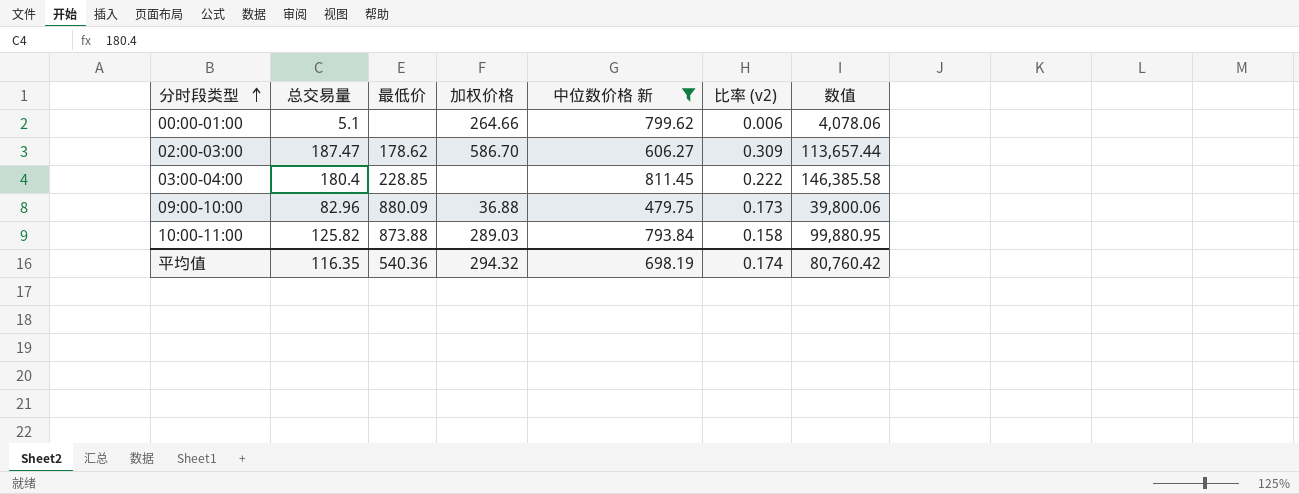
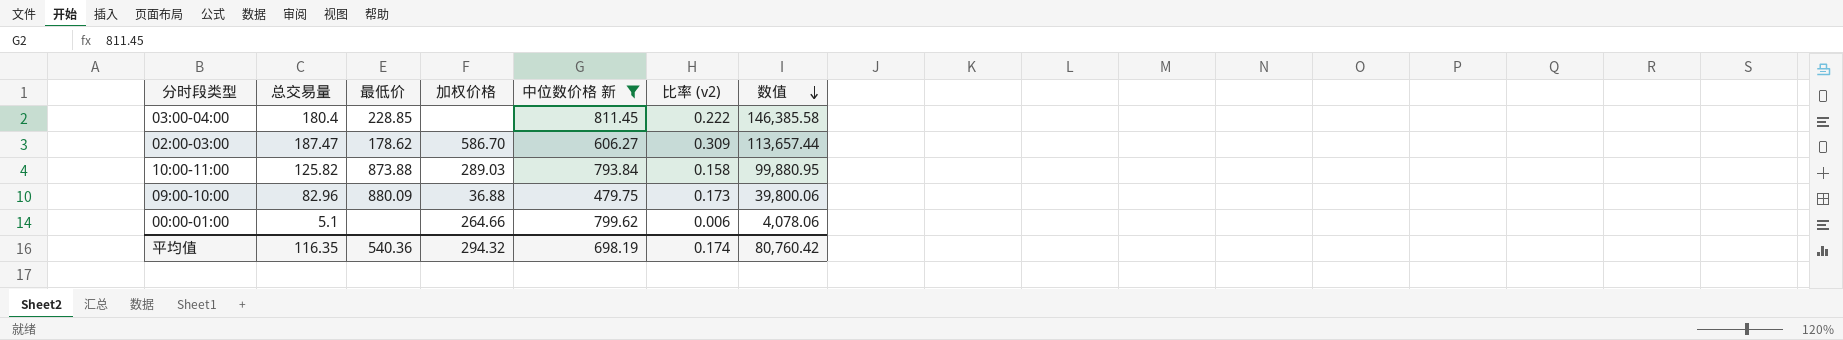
row order: 分时段类型 ascending -> 数值 descending

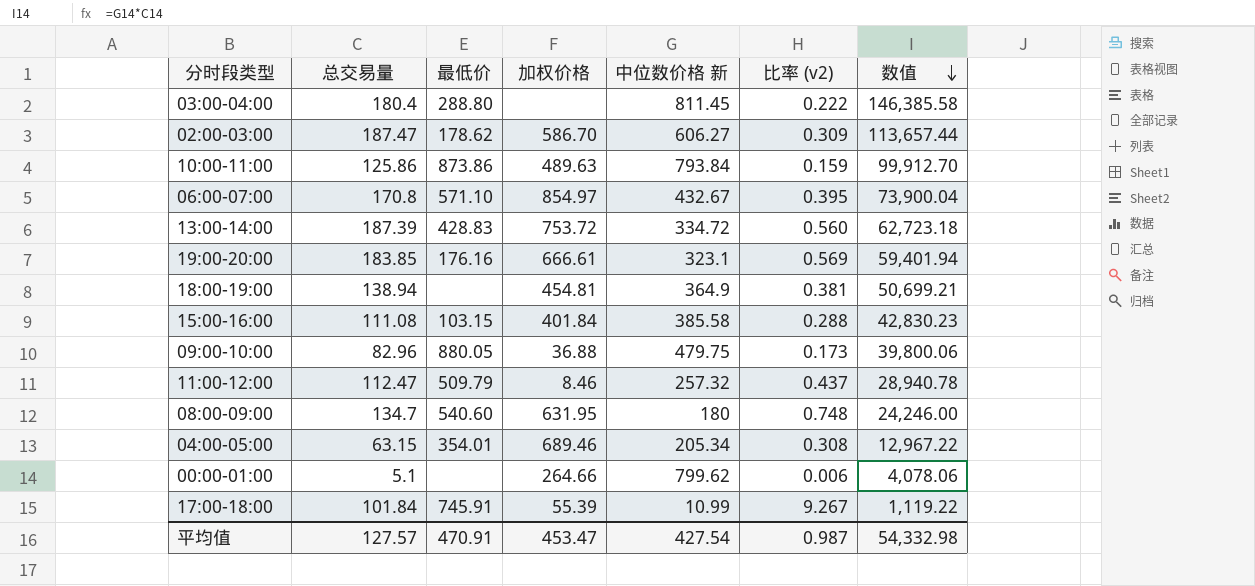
filter: 中位数价格 新 >= 479.75 -> none
03:00-04:00 | 最低价: 228.85 -> 288.80
10:00-11:00 | 总交易量: 125.82 -> 125.86
10:00-11:00 | 最低价: 873.88 -> 873.86
10:00-11:00 | 加权价格: 289.03 -> 489.63
10:00-11:00 | 比率 (v2): 0.158 -> 0.159
10:00-11:00 | 数值: 99,880.95 -> 99,912.70
09:00-10:00 | 最低价: 880.09 -> 880.05
平均值 | 总交易量: 116.35 -> 127.57
平均值 | 最低价: 540.36 -> 470.91
平均值 | 加权价格: 294.32 -> 453.47
平均值 | 中位数价格 新: 698.19 -> 427.54
平均值 | 比率 (v2): 0.174 -> 0.987
平均值 | 数值: 80,760.42 -> 54,332.98

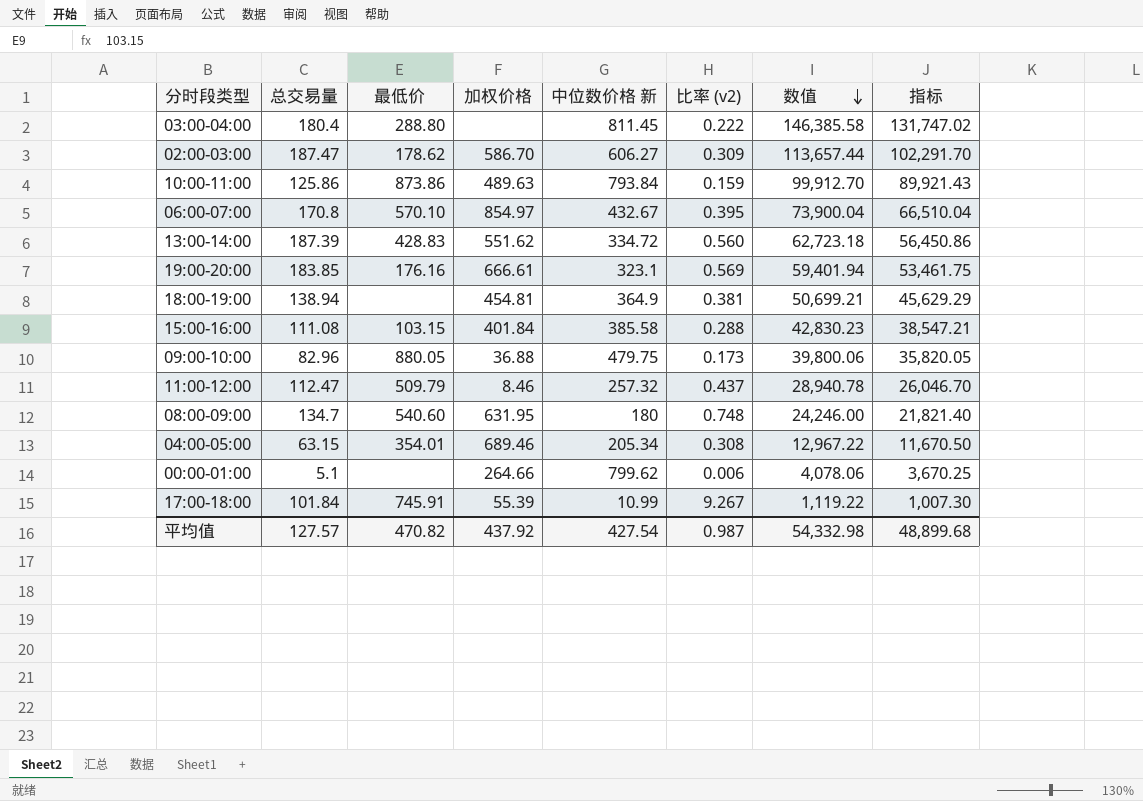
column 指标 | formula: none -> [数值] * 0.9
06:00-07:00 | 最低价: 571.10 -> 570.10
13:00-14:00 | 加权价格: 753.72 -> 551.62
平均值 | 最低价: 470.91 -> 470.82
平均值 | 加权价格: 453.47 -> 437.92

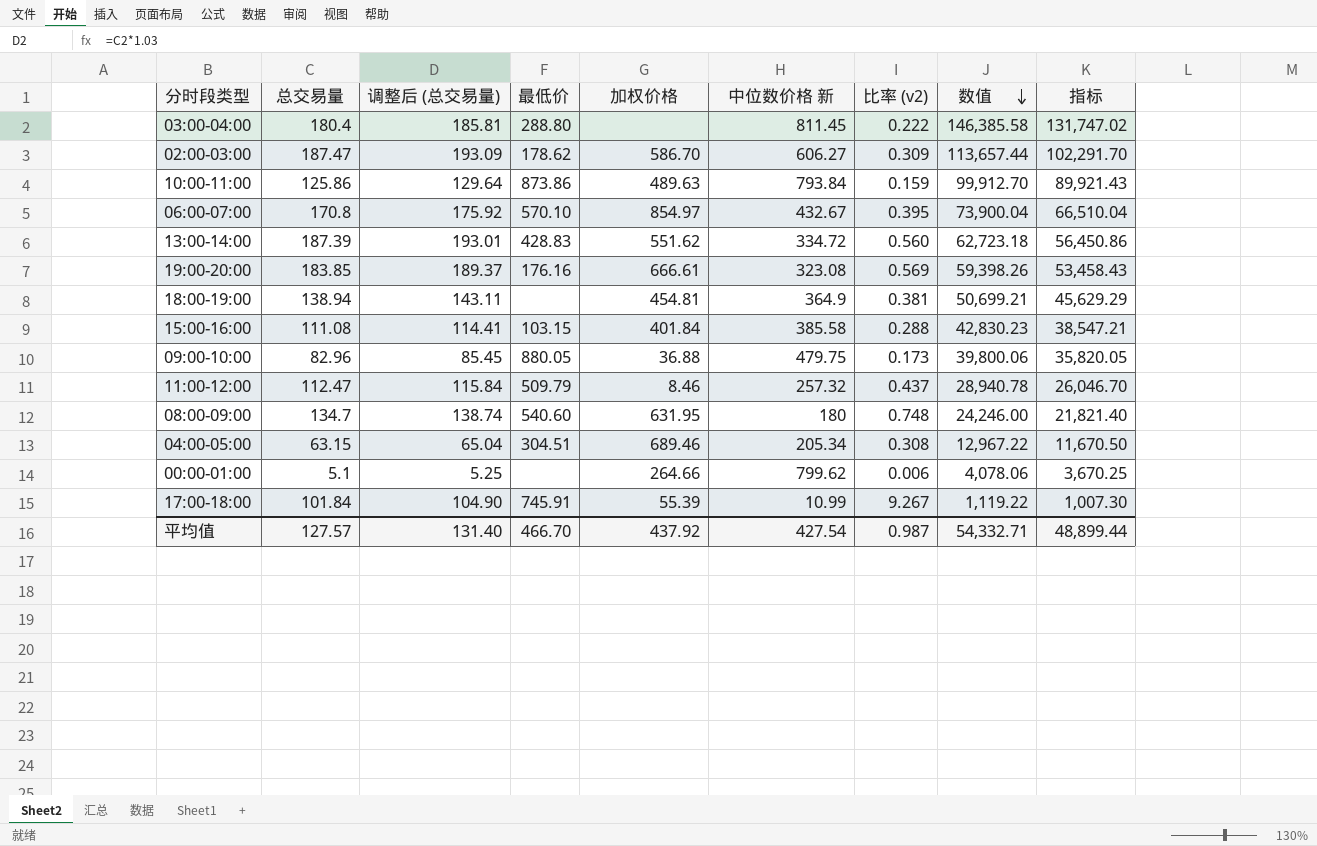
column 调整后 (总交易量) | formula: none -> [总交易量] * 1.03
19:00-20:00 | 中位数价格 新: 323.1 -> 323.08
19:00-20:00 | 数值: 59,401.94 -> 59,398.26
19:00-20:00 | 指标: 53,461.75 -> 53,458.43
04:00-05:00 | 最低价: 354.01 -> 304.51
平均值 | 最低价: 470.82 -> 466.70
平均值 | 数值: 54,332.98 -> 54,332.71
平均值 | 指标: 48,899.68 -> 48,899.44

